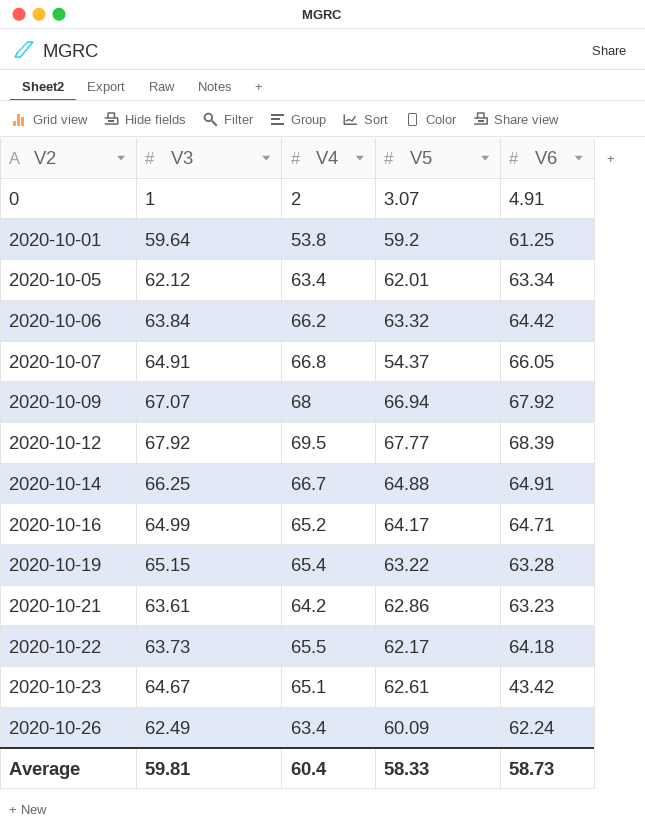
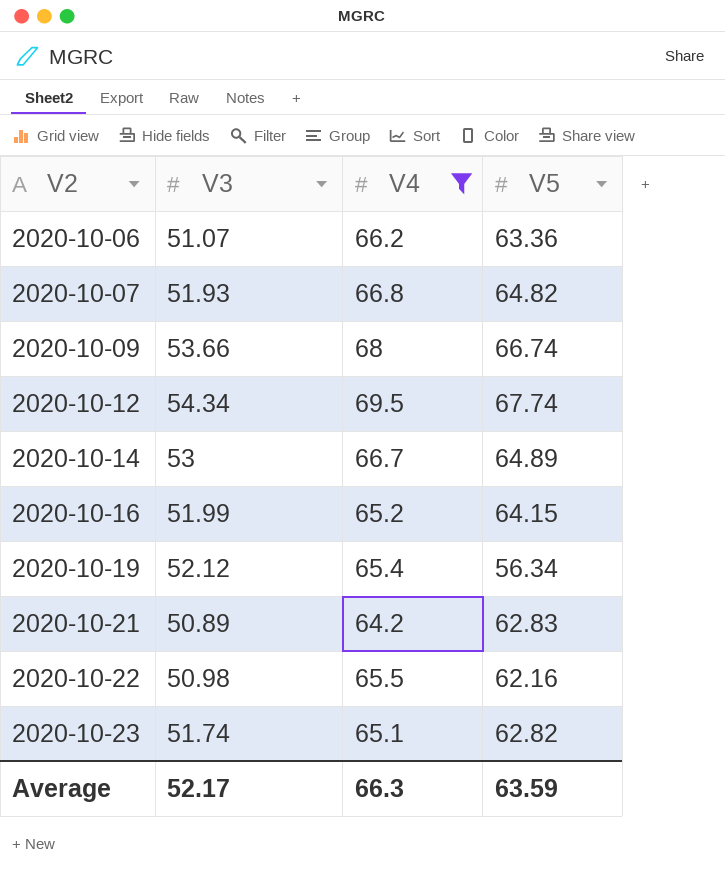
filter: none -> V4 >= 64.2
column V6 | position: 5 -> none
2020-10-06 | V3: 63.84 -> 51.07
2020-10-06 | V5: 63.32 -> 63.36
2020-10-07 | V3: 64.91 -> 51.93
2020-10-07 | V5: 54.37 -> 64.82
2020-10-09 | V3: 67.07 -> 53.66
2020-10-09 | V5: 66.94 -> 66.74
2020-10-12 | V3: 67.92 -> 54.34
2020-10-12 | V5: 67.77 -> 67.74
2020-10-14 | V3: 66.25 -> 53
2020-10-14 | V5: 64.88 -> 64.89
2020-10-16 | V3: 64.99 -> 51.99
2020-10-16 | V5: 64.17 -> 64.15
2020-10-19 | V3: 65.15 -> 52.12
2020-10-19 | V5: 63.22 -> 56.34
2020-10-21 | V3: 63.61 -> 50.89
2020-10-21 | V5: 62.86 -> 62.83
2020-10-22 | V3: 63.73 -> 50.98
2020-10-22 | V5: 62.17 -> 62.16
2020-10-23 | V3: 64.67 -> 51.74
2020-10-23 | V5: 62.61 -> 62.82
Average | V3: 59.81 -> 52.17
Average | V4: 60.4 -> 66.3
Average | V5: 58.33 -> 63.59

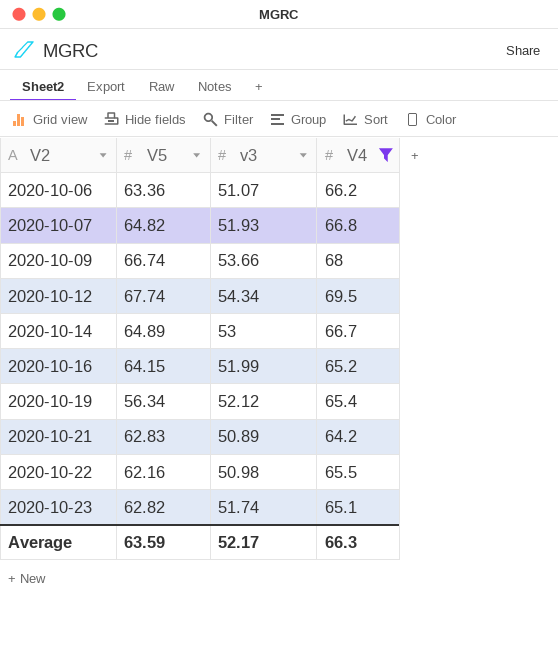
column V5 | position: 4 -> 2
column name: V3 -> v3

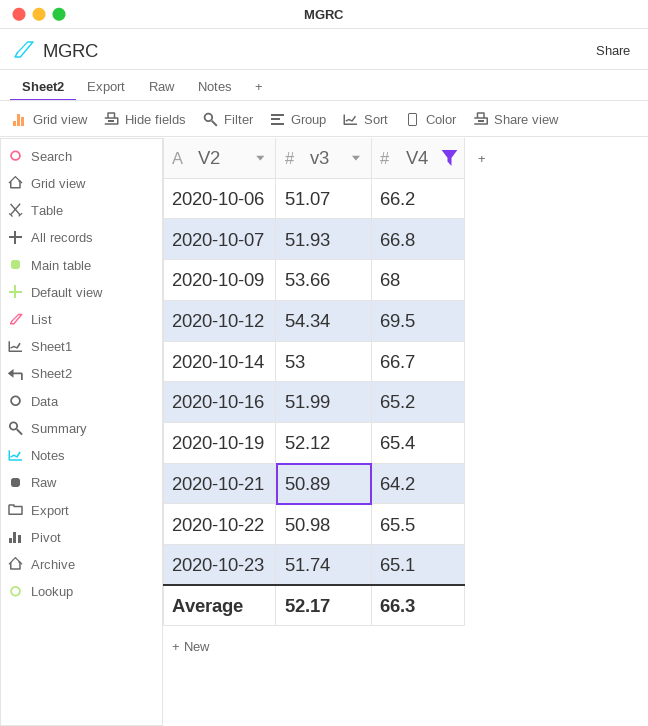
column V5 | position: 2 -> none

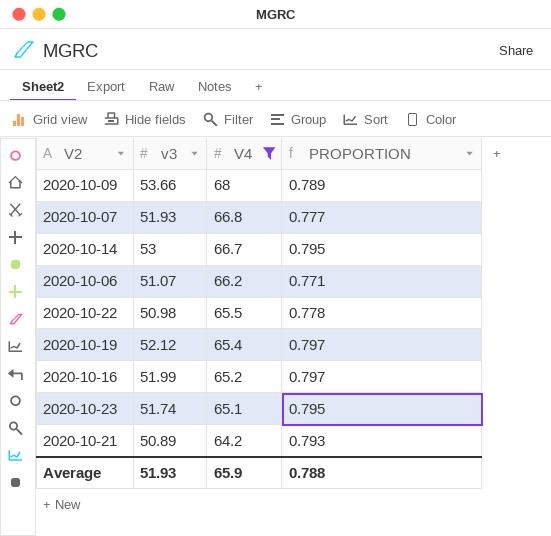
row order: V2 ascending -> V4 descending
column PROPORTION | formula: none -> [v3] / [V4]
row 2020-10-12: 54.34 | 69.5 -> none
Average | v3: 52.17 -> 51.93
Average | V4: 66.3 -> 65.9

